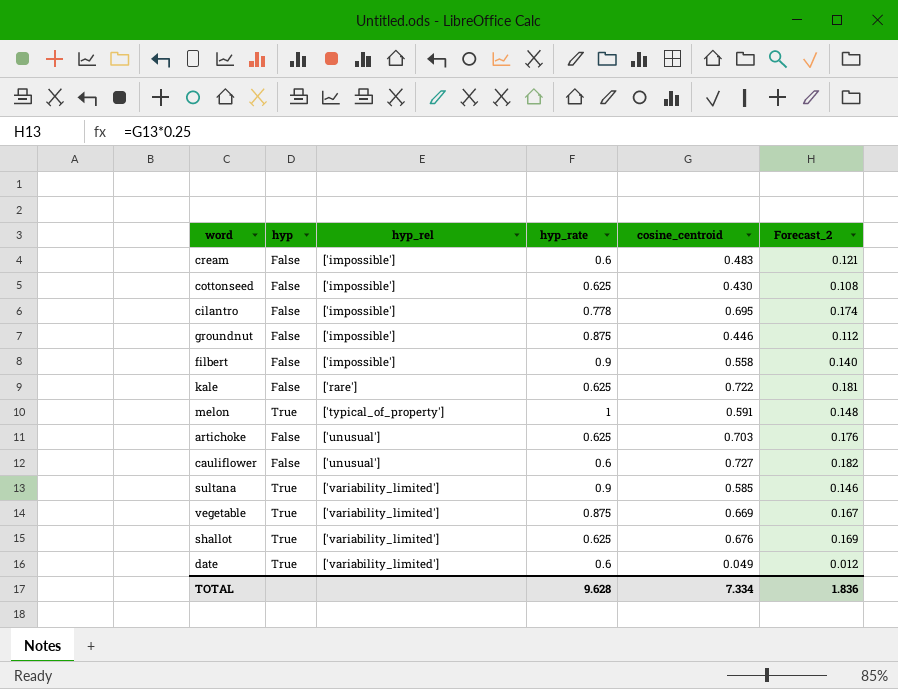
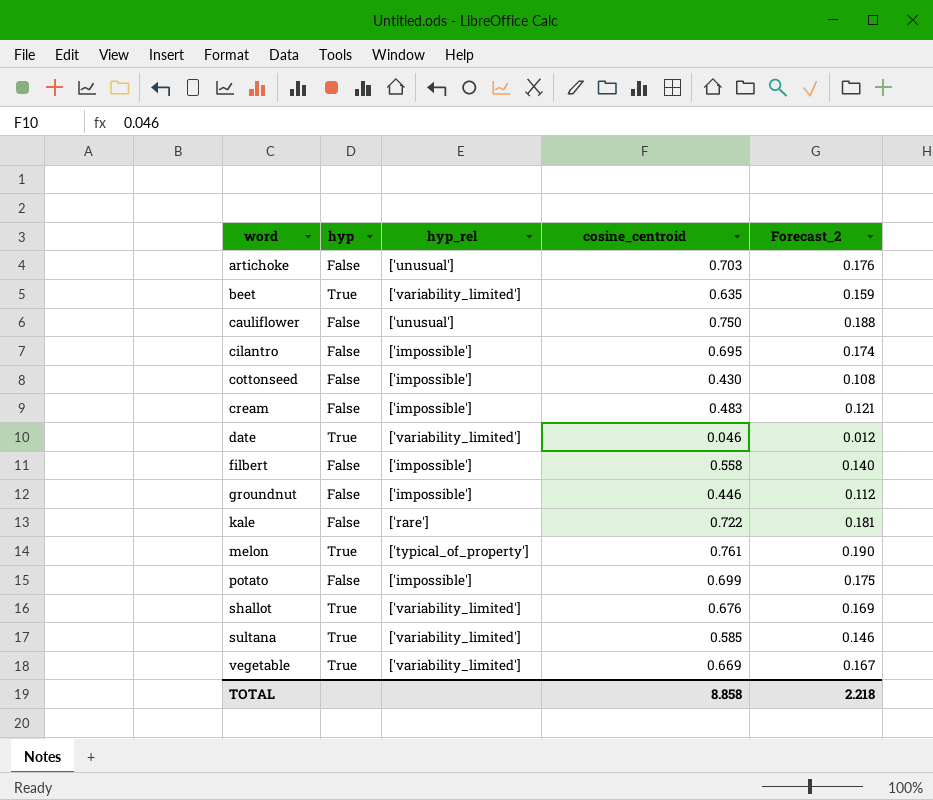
row order: hyp_rel ascending -> word ascending
column hyp_rate | position: 4 -> none
row beet: none -> True | ['variability_limited'] | 0.635 | 0.159
cauliflower | cosine_centroid: 0.727 -> 0.750
cauliflower | Forecast_2: 0.182 -> 0.188
date | cosine_centroid: 0.049 -> 0.046
melon | cosine_centroid: 0.591 -> 0.761
melon | Forecast_2: 0.148 -> 0.190
row potato: none -> False | ['impossible'] | 0.699 | 0.175
TOTAL | cosine_centroid: 7.334 -> 8.858
TOTAL | Forecast_2: 1.836 -> 2.218

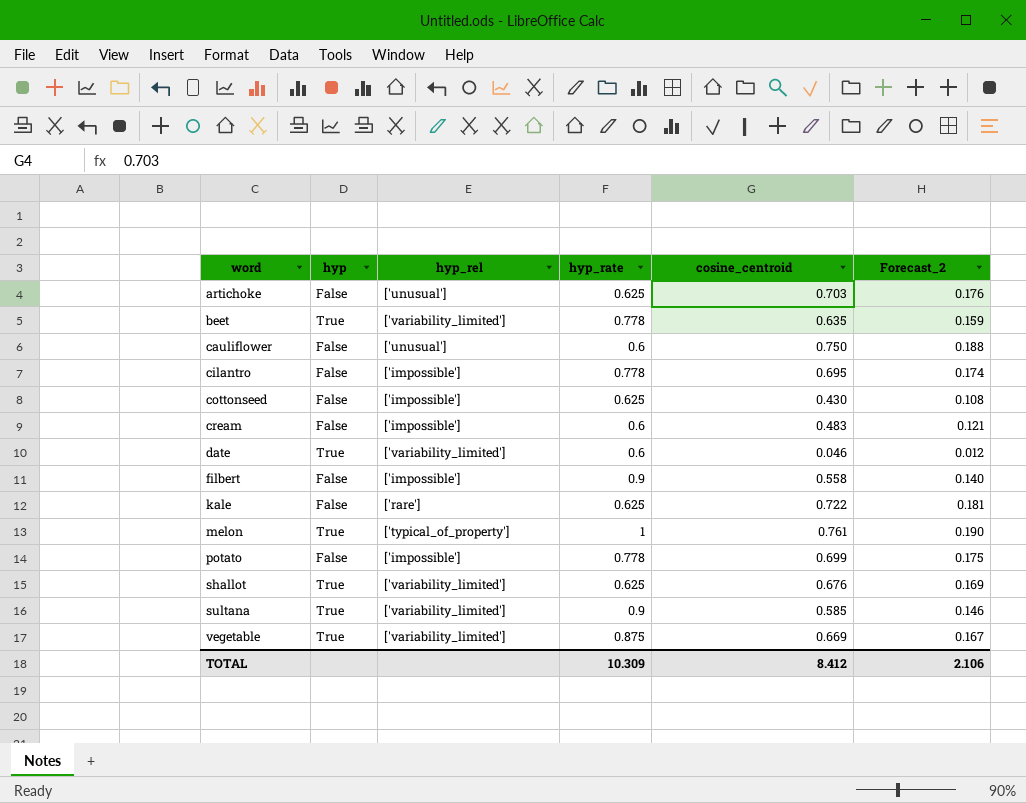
column hyp_rate | position: none -> 4
row groundnut: False | ['impossible'] | 0.446 | 0.112 -> none
TOTAL | cosine_centroid: 8.858 -> 8.412
TOTAL | Forecast_2: 2.218 -> 2.106

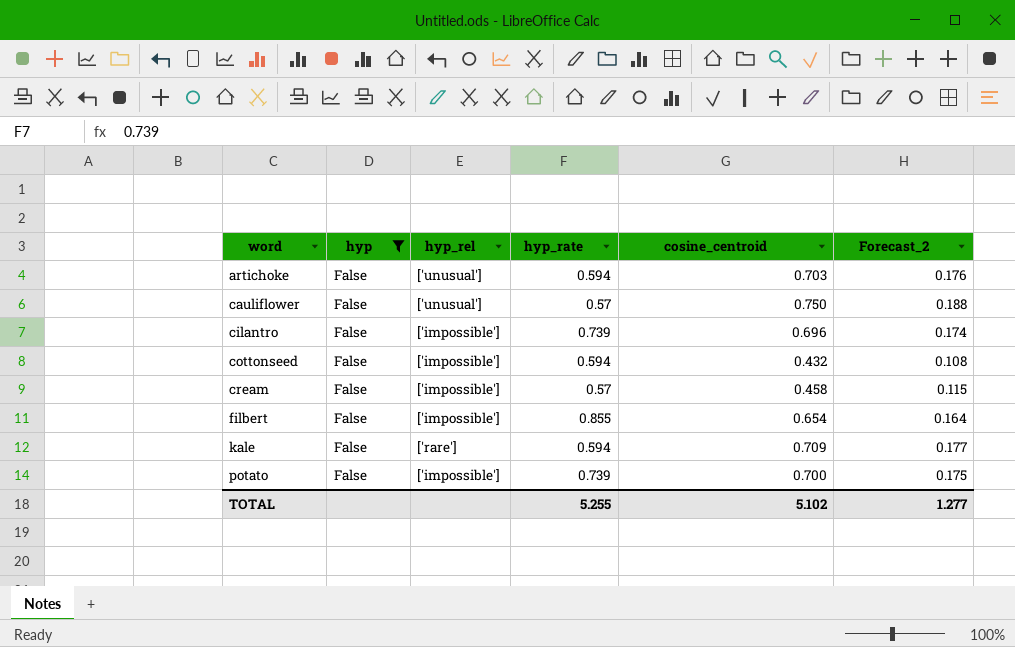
filter: none -> hyp = False
artichoke | hyp_rate: 0.625 -> 0.594
cauliflower | hyp_rate: 0.6 -> 0.57
cilantro | hyp_rate: 0.778 -> 0.739
cilantro | cosine_centroid: 0.695 -> 0.696
cottonseed | hyp_rate: 0.625 -> 0.594
cottonseed | cosine_centroid: 0.430 -> 0.432
cream | hyp_rate: 0.6 -> 0.57
cream | cosine_centroid: 0.483 -> 0.458
cream | Forecast_2: 0.121 -> 0.115
filbert | hyp_rate: 0.9 -> 0.855
filbert | cosine_centroid: 0.558 -> 0.654
filbert | Forecast_2: 0.140 -> 0.164
kale | hyp_rate: 0.625 -> 0.594
kale | cosine_centroid: 0.722 -> 0.709
kale | Forecast_2: 0.181 -> 0.177
potato | hyp_rate: 0.778 -> 0.739
potato | cosine_centroid: 0.699 -> 0.700
TOTAL | hyp_rate: 10.309 -> 5.255
TOTAL | cosine_centroid: 8.412 -> 5.102
TOTAL | Forecast_2: 2.106 -> 1.277

